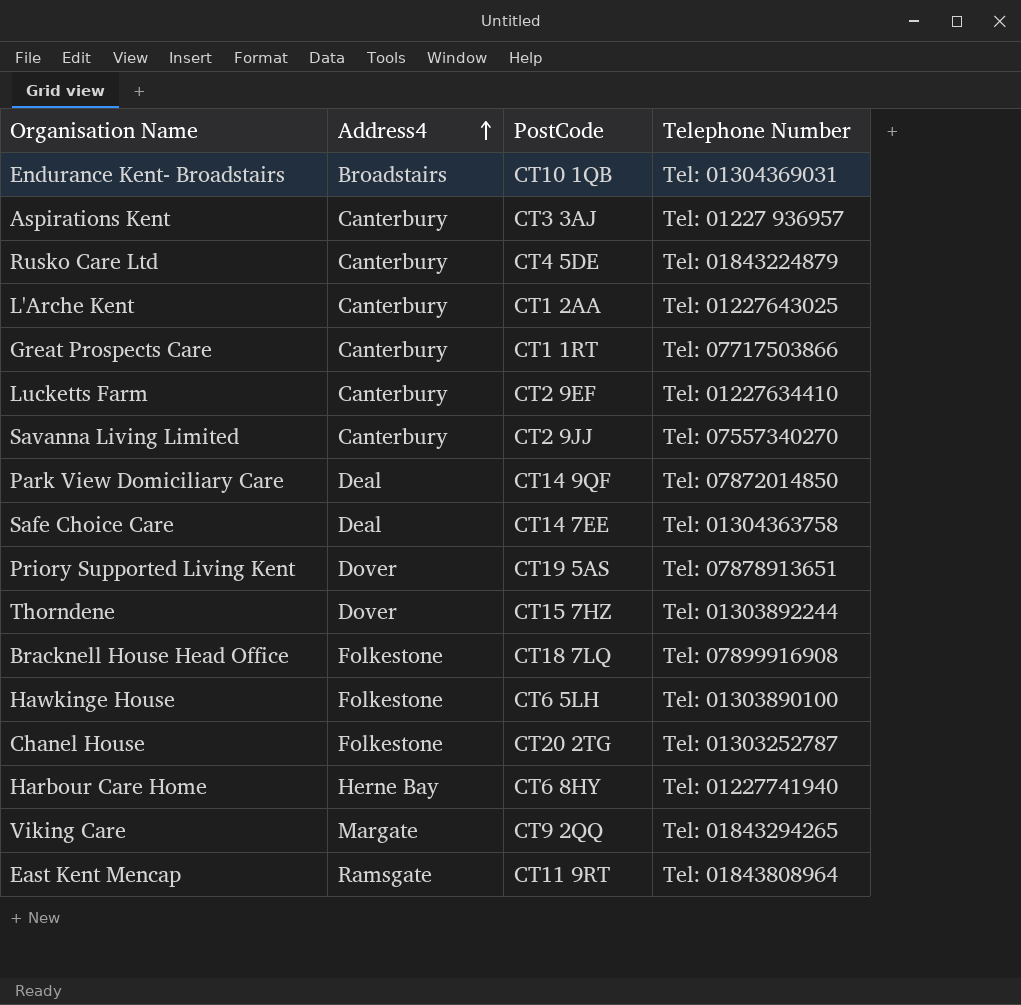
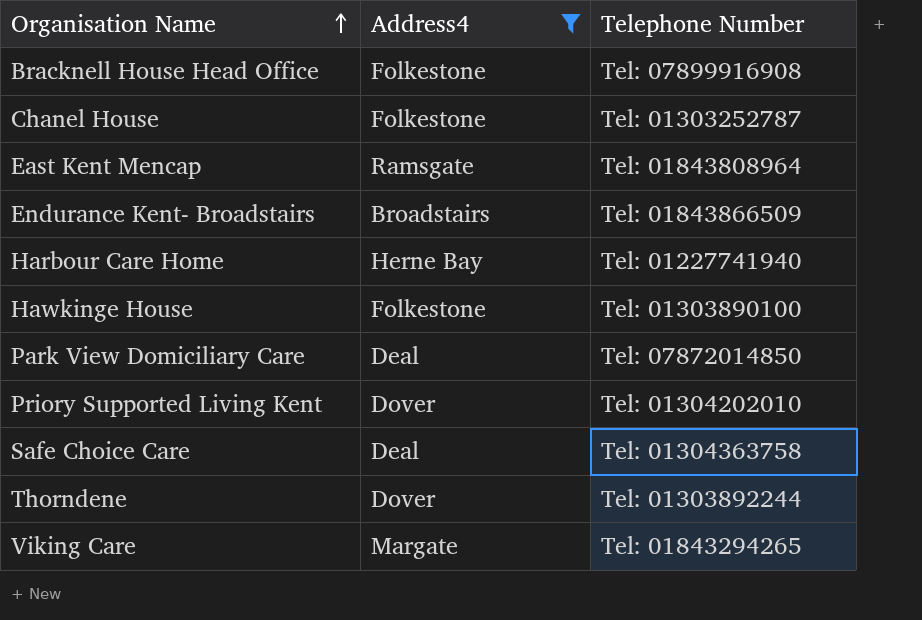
filter: none -> Address4 != Canterbury
row order: Address4 ascending -> Organisation Name ascending
column PostCode | position: 3 -> none
Endurance Kent- Broadstairs | Telephone Number: Tel: 01304369031 -> Tel: 01843866509
Priory Supported Living Kent | Telephone Number: Tel: 07878913651 -> Tel: 01304202010

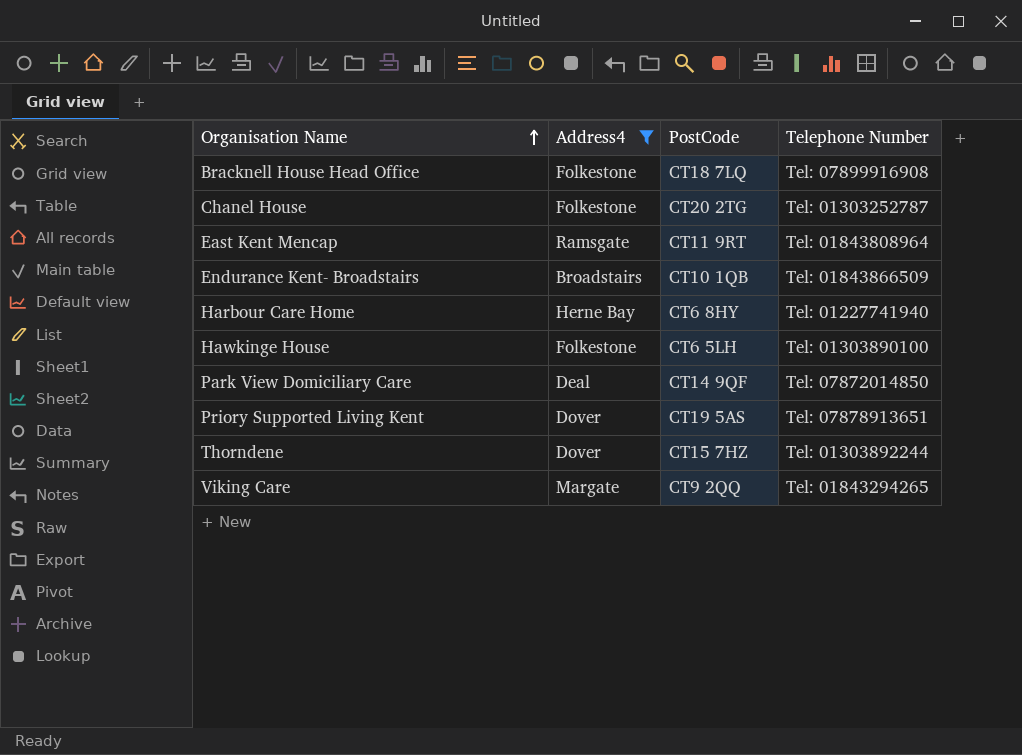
column PostCode | position: none -> 3
row Safe Choice Care: Deal | Tel: 01304363758 -> none
Priory Supported Living Kent | Telephone Number: Tel: 01304202010 -> Tel: 07878913651

